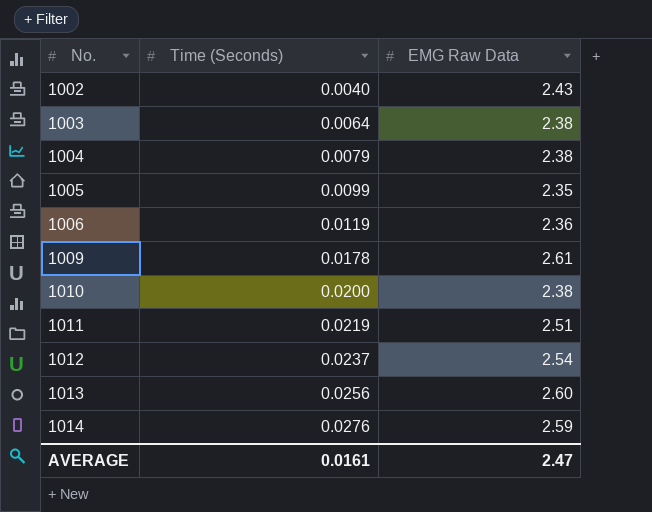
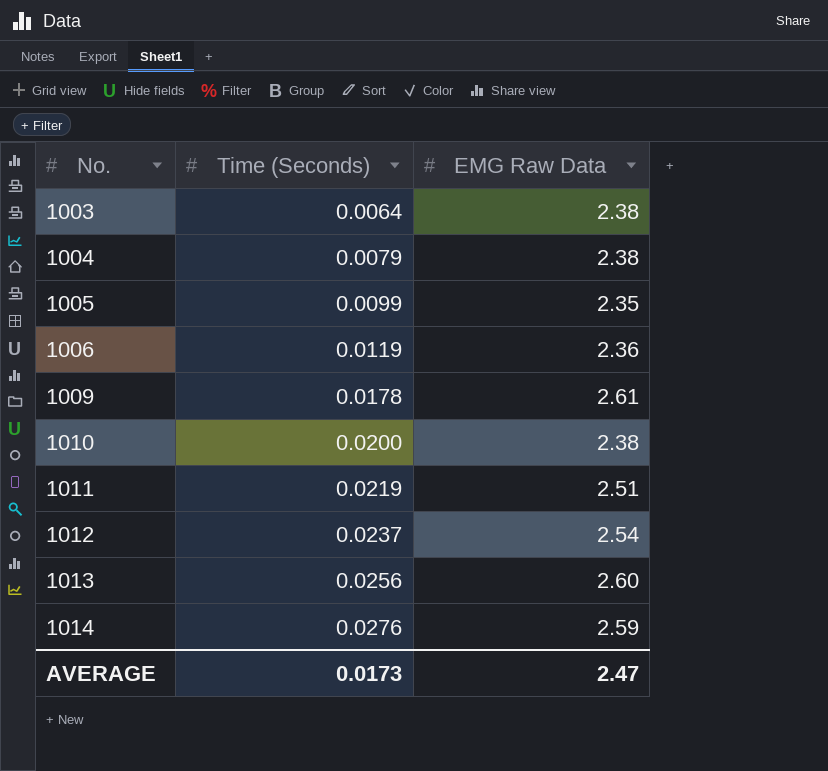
row 1002: 0.0040 | 2.43 -> none
AVERAGE | Time (Seconds): 0.0161 -> 0.0173

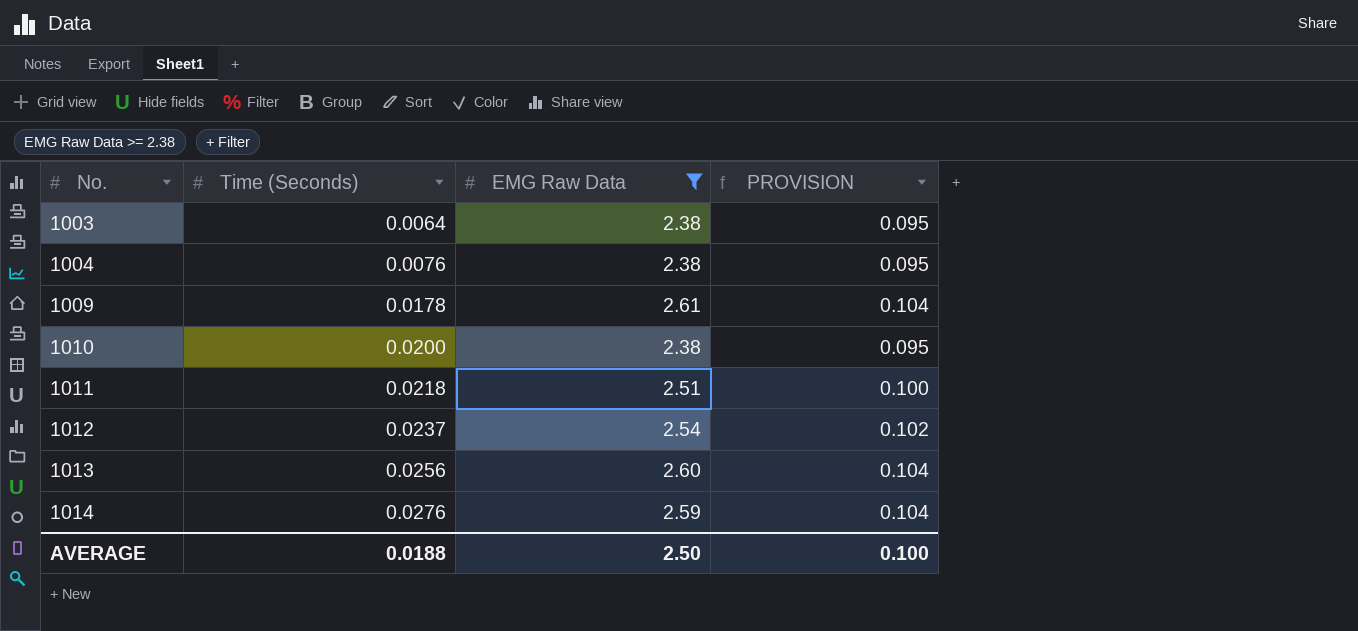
filter: none -> EMG Raw Data >= 2.38
column PROVISION | formula: none -> [EMG Raw Data] * 0.04
1004 | Time (Seconds): 0.0079 -> 0.0076
1011 | Time (Seconds): 0.0219 -> 0.0218
AVERAGE | Time (Seconds): 0.0173 -> 0.0188
AVERAGE | EMG Raw Data: 2.47 -> 2.50

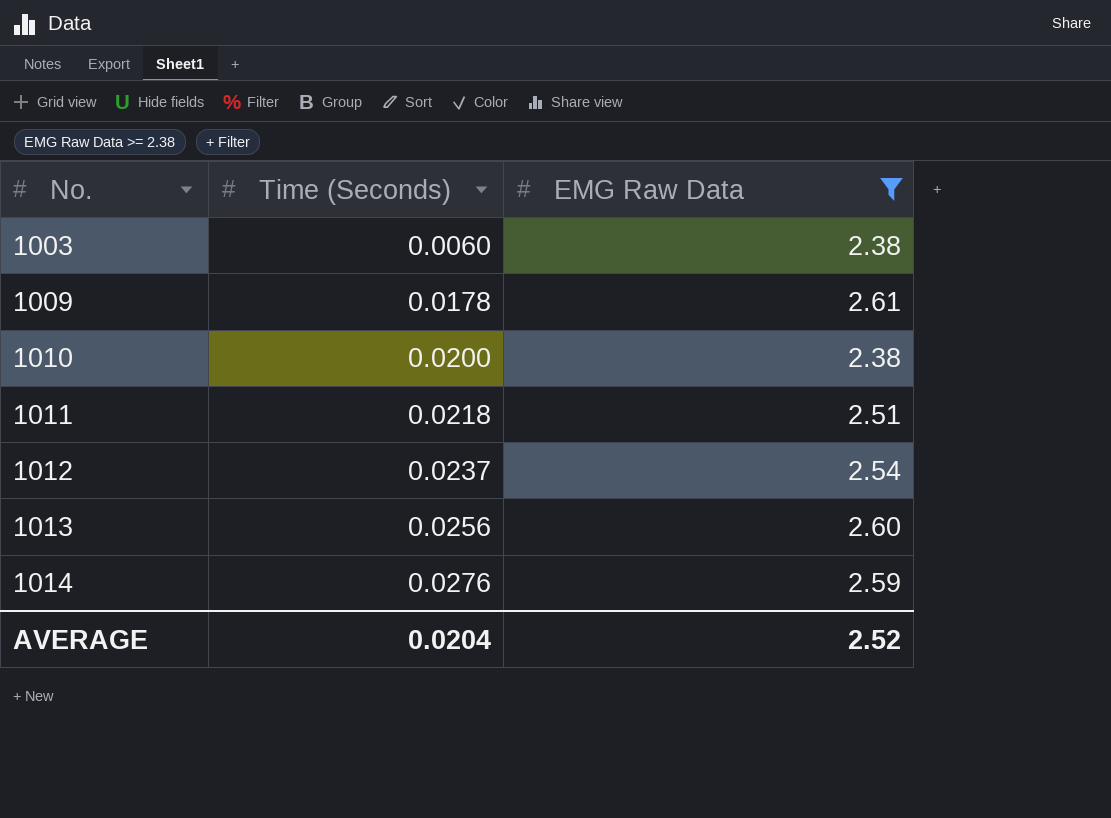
column PROVISION | formula: [EMG Raw Data] * 0.04 -> none
row 1004: 0.0076 | 2.38 | 0.095 -> none
1003 | Time (Seconds): 0.0064 -> 0.0060
AVERAGE | Time (Seconds): 0.0188 -> 0.0204
AVERAGE | EMG Raw Data: 2.50 -> 2.52

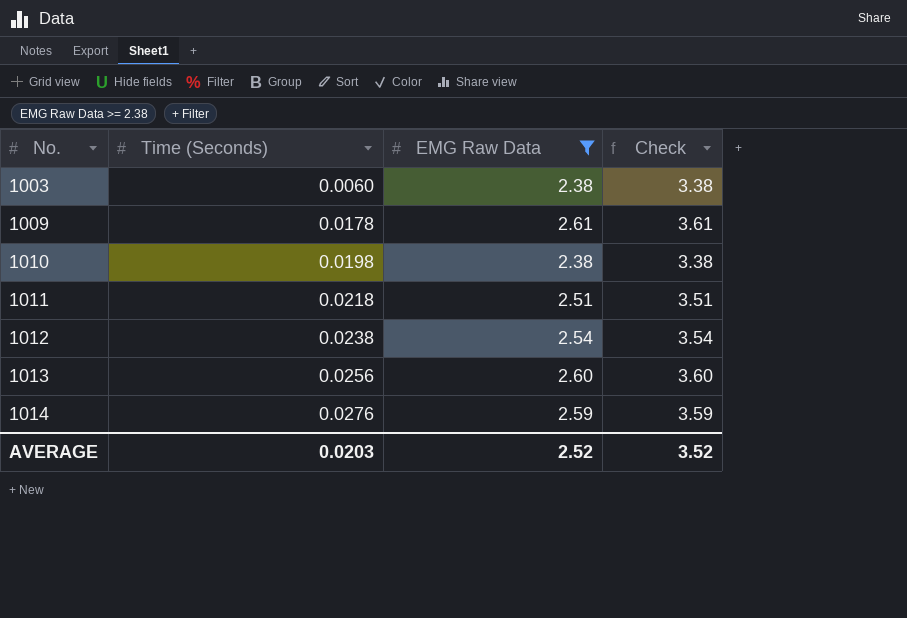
column Check | formula: none -> [EMG Raw Data] + 1
1010 | Time (Seconds): 0.0200 -> 0.0198
1012 | Time (Seconds): 0.0237 -> 0.0238
AVERAGE | Time (Seconds): 0.0204 -> 0.0203

